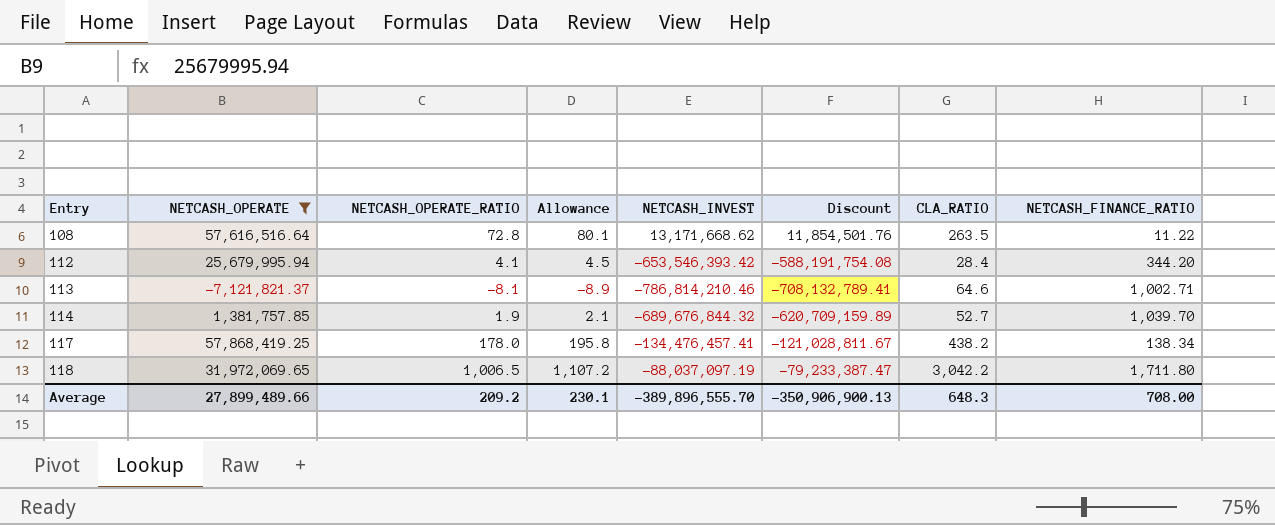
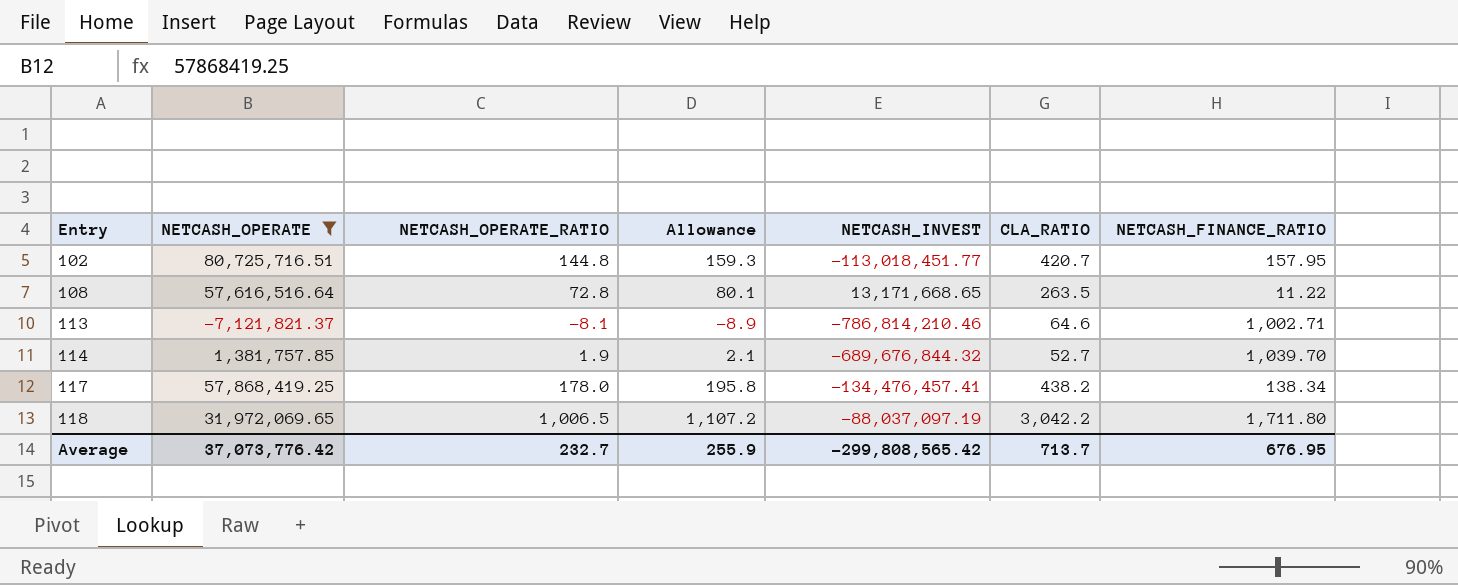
column Discount | formula: [NETCASH_INVEST] * 0.9 -> none
row 112: 25,679,995.94 | 4.1 | 4.5 | -653,546,393.42 | -588,191,754.08 | 28.4 | 344.20 -> none
row 102: none -> 80,725,716.51 | 144.8 | 159.3 | -113,018,451.77 | 420.7 | 157.95
108 | NETCASH_INVEST: 13,171,668.62 -> 13,171,668.65
Average | NETCASH_OPERATE: 27,899,489.66 -> 37,073,776.42
Average | NETCASH_OPERATE_RATIO: 209.2 -> 232.7
Average | Allowance: 230.1 -> 255.9
Average | NETCASH_INVEST: -389,896,555.70 -> -299,808,565.42
Average | CLA_RATIO: 648.3 -> 713.7
Average | NETCASH_FINANCE_RATIO: 708.00 -> 676.95

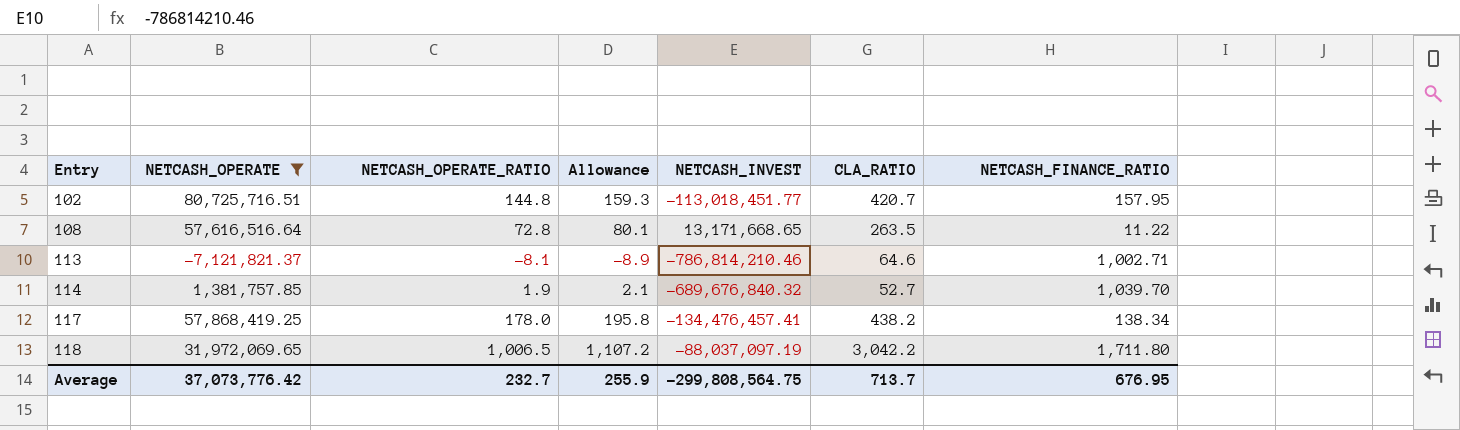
114 | NETCASH_INVEST: -689,676,844.32 -> -689,676,840.32
Average | NETCASH_INVEST: -299,808,565.42 -> -299,808,564.75

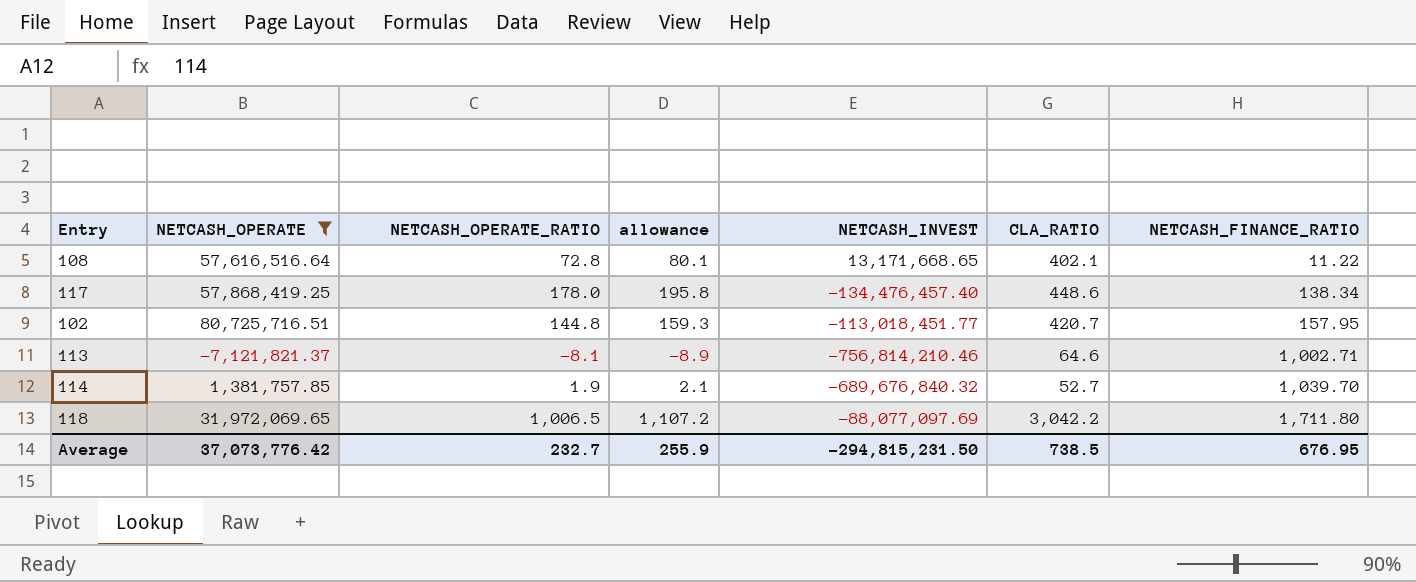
row order: Entry ascending -> NETCASH_FINANCE_RATIO ascending
column name: Allowance -> allowance
108 | CLA_RATIO: 263.5 -> 402.1
117 | NETCASH_INVEST: -134,476,457.41 -> -134,476,457.40
117 | CLA_RATIO: 438.2 -> 448.6
113 | NETCASH_INVEST: -786,814,210.46 -> -756,814,210.46
118 | NETCASH_INVEST: -88,037,097.19 -> -88,077,097.69
Average | NETCASH_INVEST: -299,808,564.75 -> -294,815,231.50
Average | CLA_RATIO: 713.7 -> 738.5

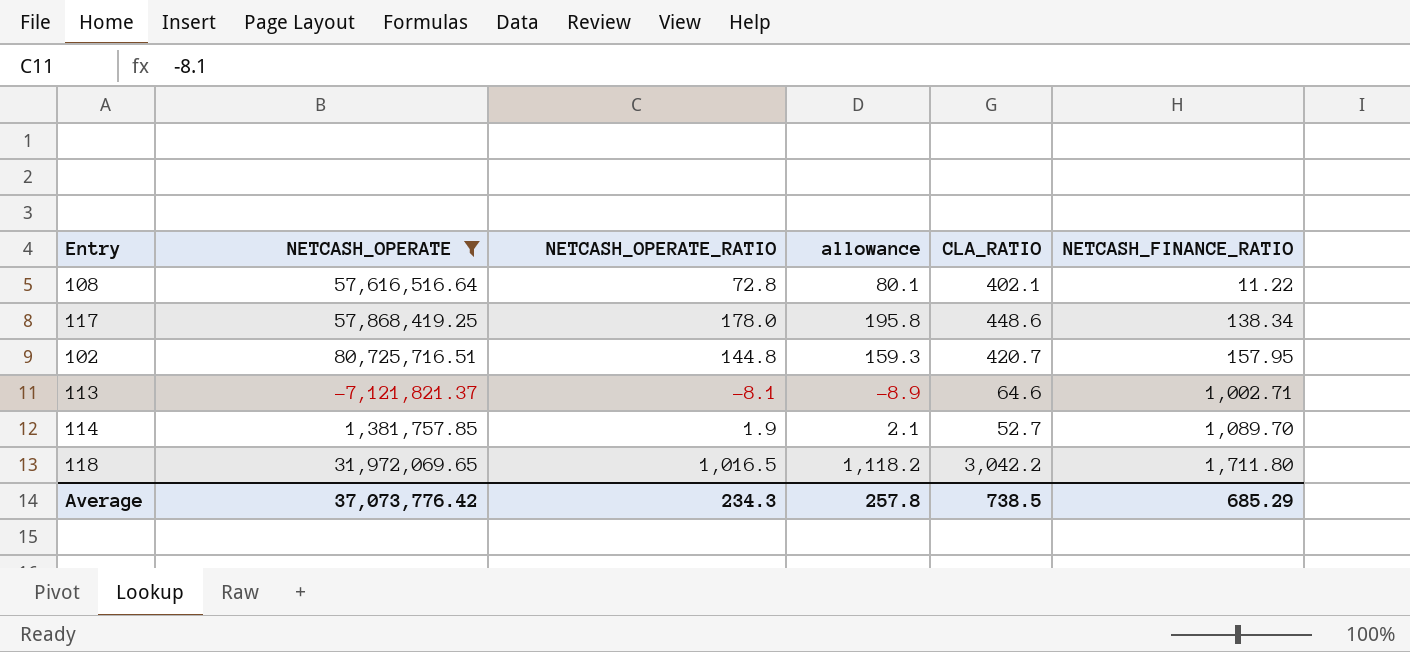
column NETCASH_INVEST | position: 5 -> none
114 | NETCASH_FINANCE_RATIO: 1,039.70 -> 1,089.70
118 | NETCASH_OPERATE_RATIO: 1,006.5 -> 1,016.5
118 | allowance: 1,107.2 -> 1,118.2
Average | NETCASH_OPERATE_RATIO: 232.7 -> 234.3
Average | allowance: 255.9 -> 257.8
Average | NETCASH_FINANCE_RATIO: 676.95 -> 685.29

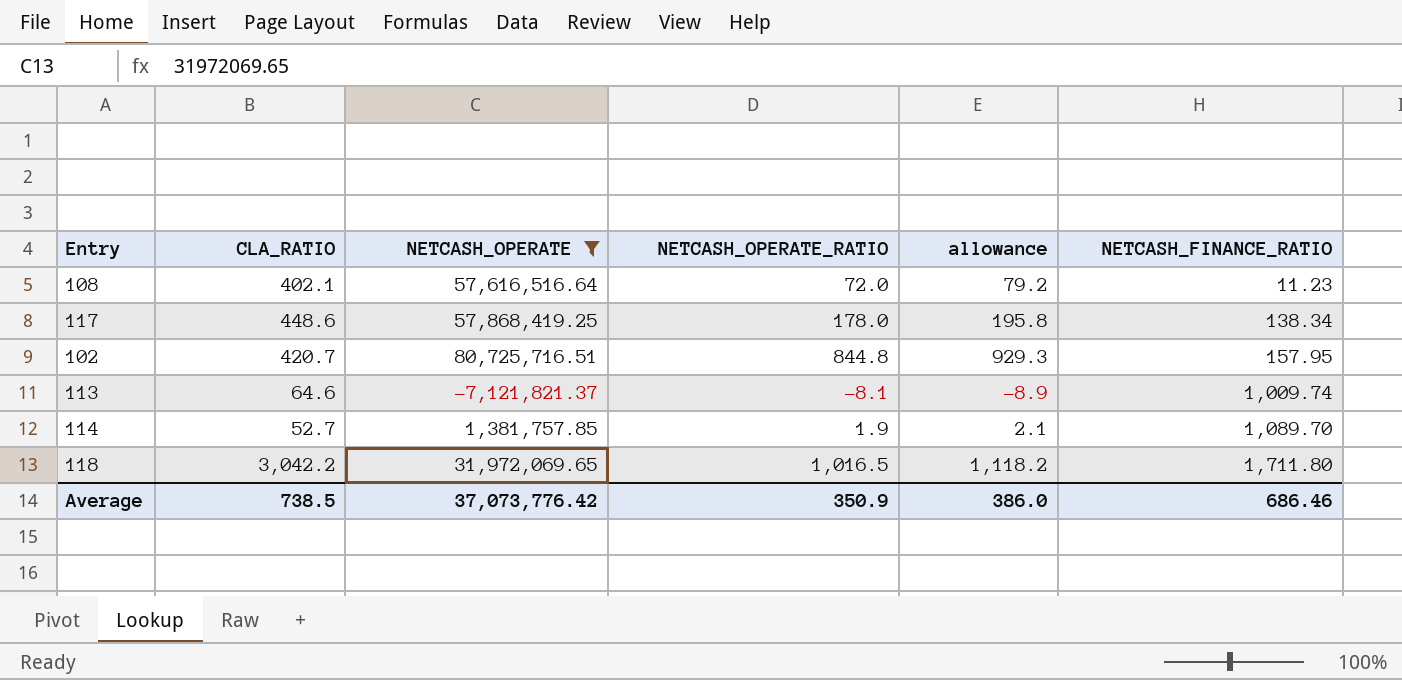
column CLA_RATIO | position: 5 -> 2
108 | NETCASH_OPERATE_RATIO: 72.8 -> 72.0
108 | allowance: 80.1 -> 79.2
108 | NETCASH_FINANCE_RATIO: 11.22 -> 11.23
102 | NETCASH_OPERATE_RATIO: 144.8 -> 844.8
102 | allowance: 159.3 -> 929.3
113 | NETCASH_FINANCE_RATIO: 1,002.71 -> 1,009.74
Average | NETCASH_OPERATE_RATIO: 234.3 -> 350.9
Average | allowance: 257.8 -> 386.0
Average | NETCASH_FINANCE_RATIO: 685.29 -> 686.46

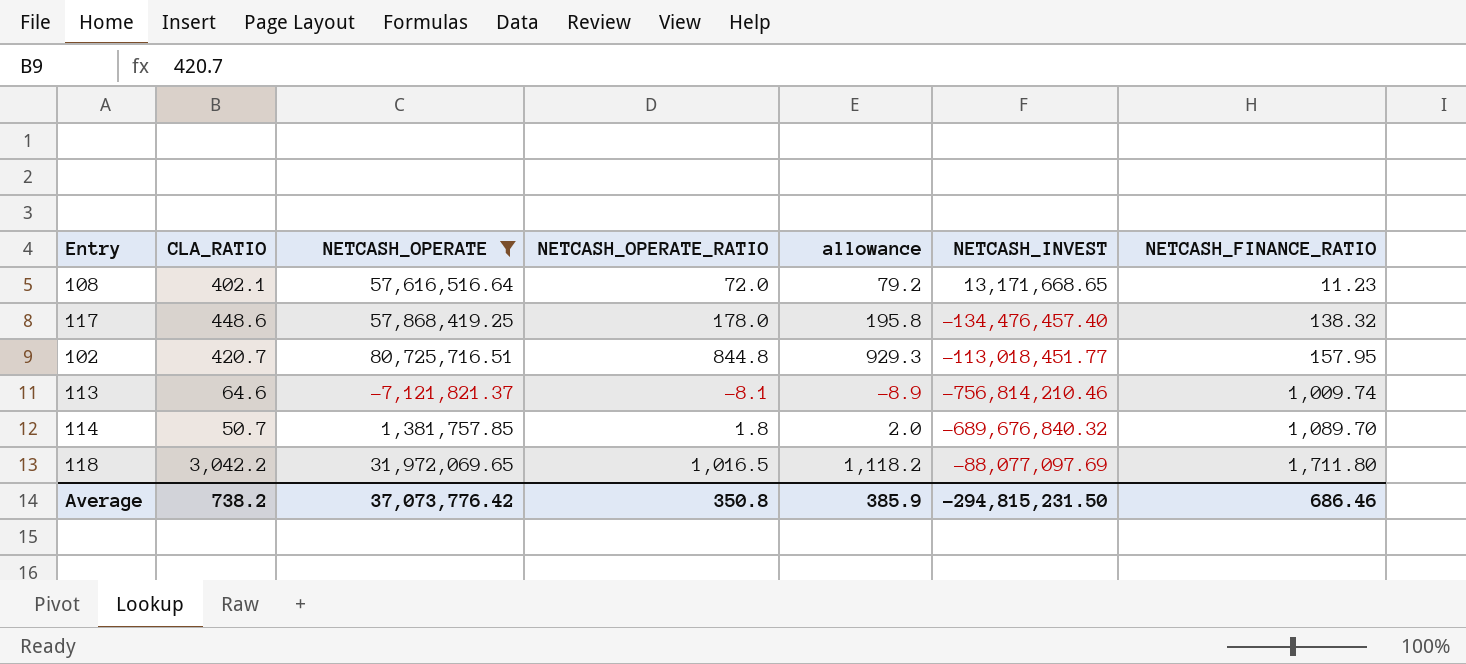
column NETCASH_INVEST | position: none -> 6
117 | NETCASH_FINANCE_RATIO: 138.34 -> 138.32
114 | CLA_RATIO: 52.7 -> 50.7
114 | NETCASH_OPERATE_RATIO: 1.9 -> 1.8
114 | allowance: 2.1 -> 2.0
Average | CLA_RATIO: 738.5 -> 738.2
Average | NETCASH_OPERATE_RATIO: 350.9 -> 350.8
Average | allowance: 386.0 -> 385.9

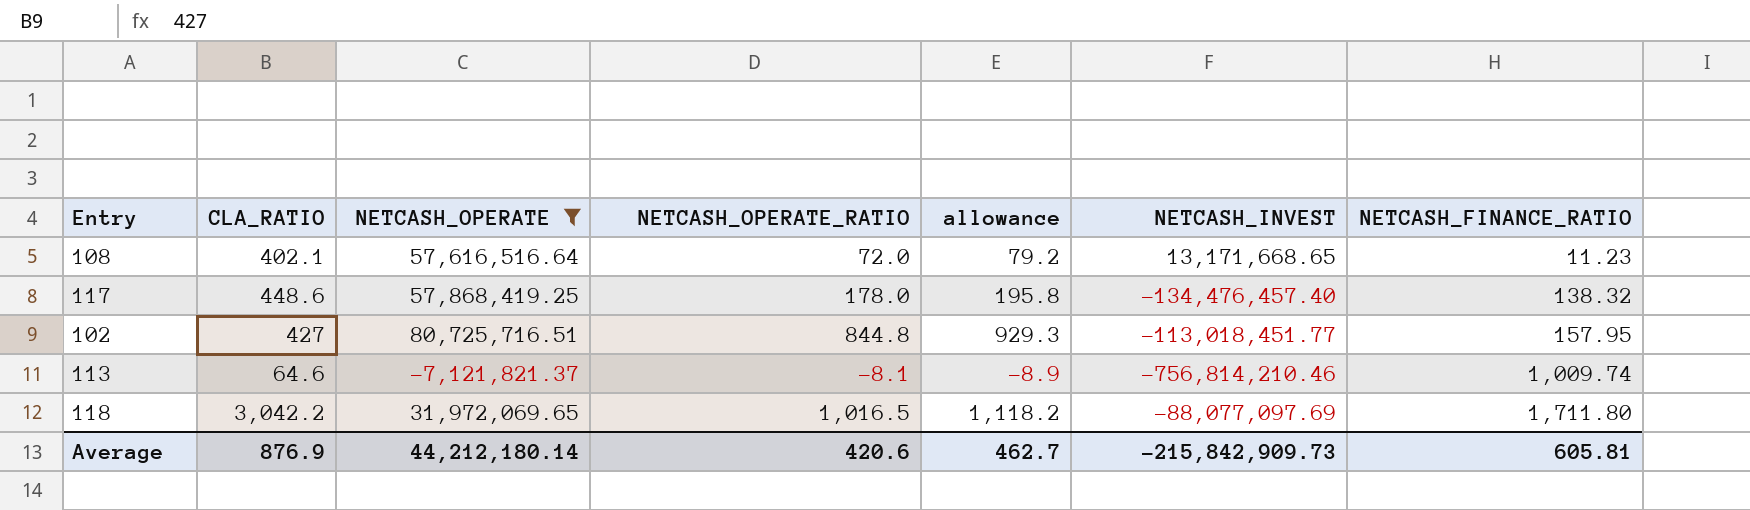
row 114: 50.7 | 1,381,757.85 | 1.8 | 2.0 | -689,676,840.32 | 1,089.70 -> none
102 | CLA_RATIO: 420.7 -> 427
Average | CLA_RATIO: 738.2 -> 876.9
Average | NETCASH_OPERATE: 37,073,776.42 -> 44,212,180.14
Average | NETCASH_OPERATE_RATIO: 350.8 -> 420.6
Average | allowance: 385.9 -> 462.7
Average | NETCASH_INVEST: -294,815,231.50 -> -215,842,909.73
Average | NETCASH_FINANCE_RATIO: 686.46 -> 605.81

